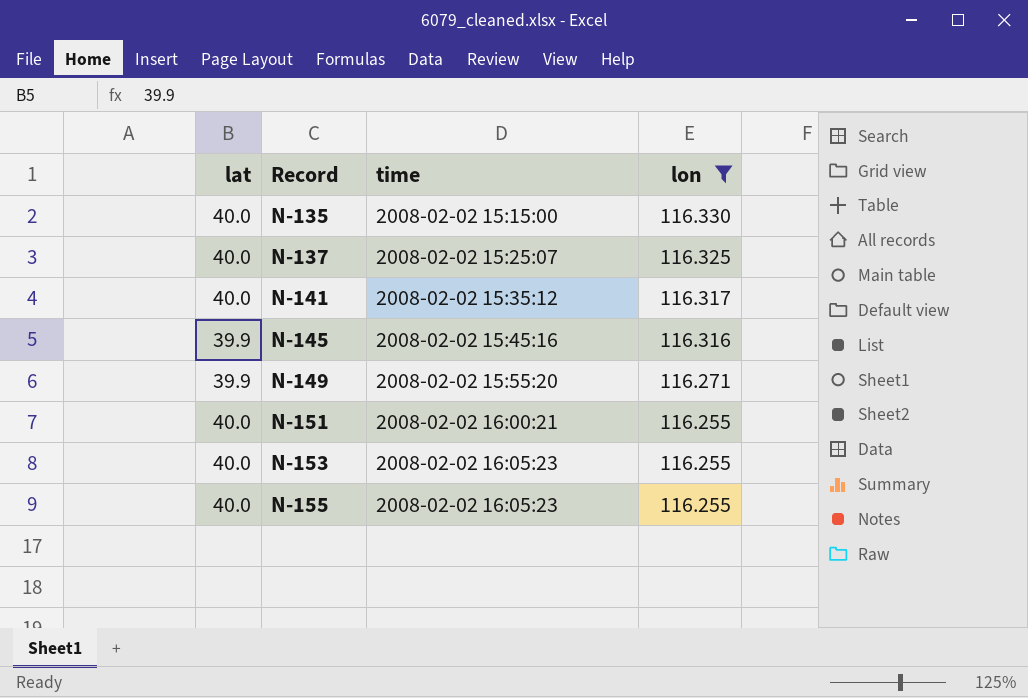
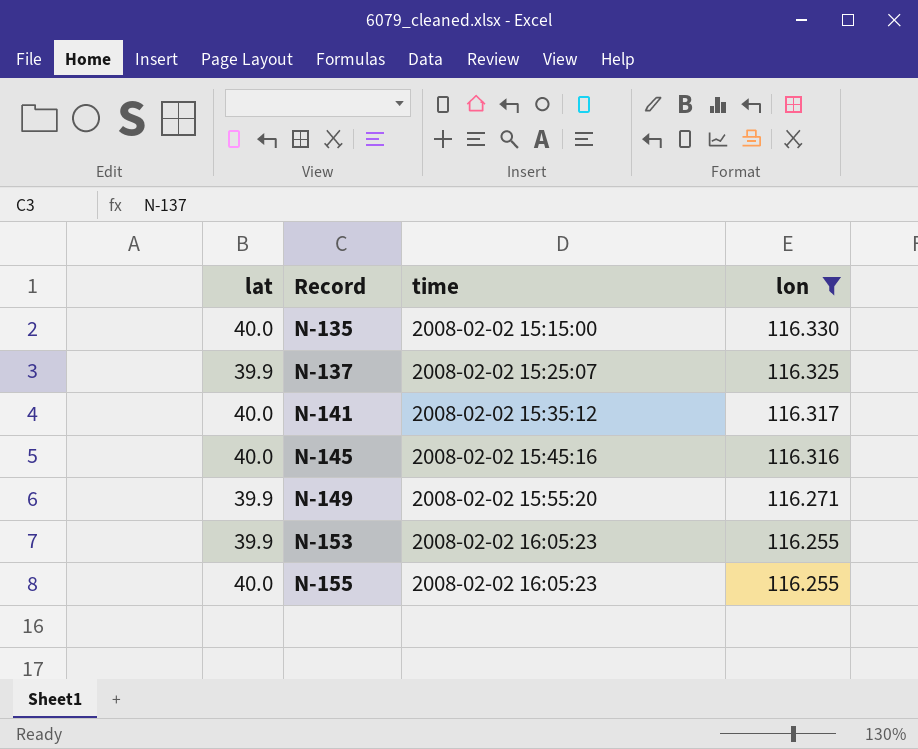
row N-151: 40.0 | 2008-02-02 16:00:21 | 116.255 -> none
N-137 | lat: 40.0 -> 39.9
N-145 | lat: 39.9 -> 40.0
N-153 | lat: 40.0 -> 39.9

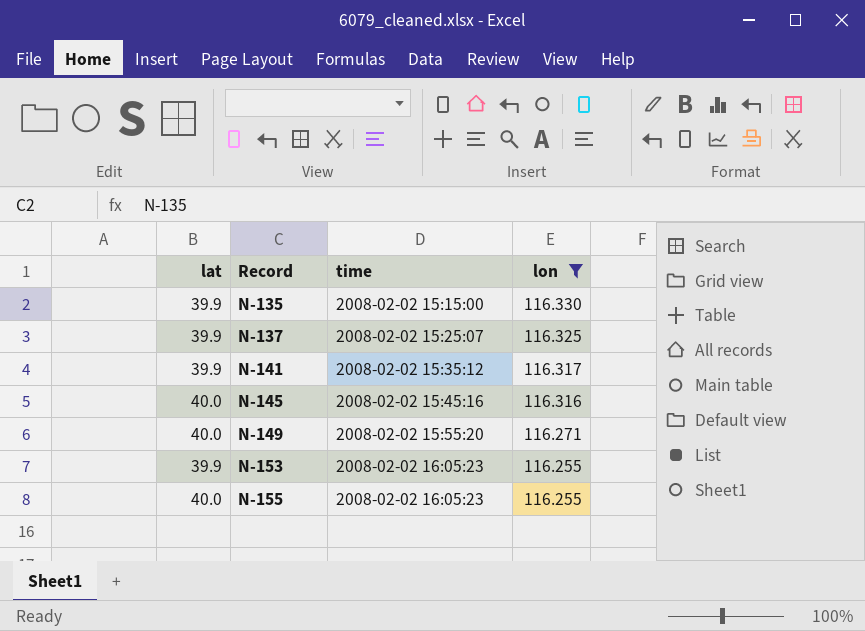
N-135 | lat: 40.0 -> 39.9
N-141 | lat: 40.0 -> 39.9
N-149 | lat: 39.9 -> 40.0

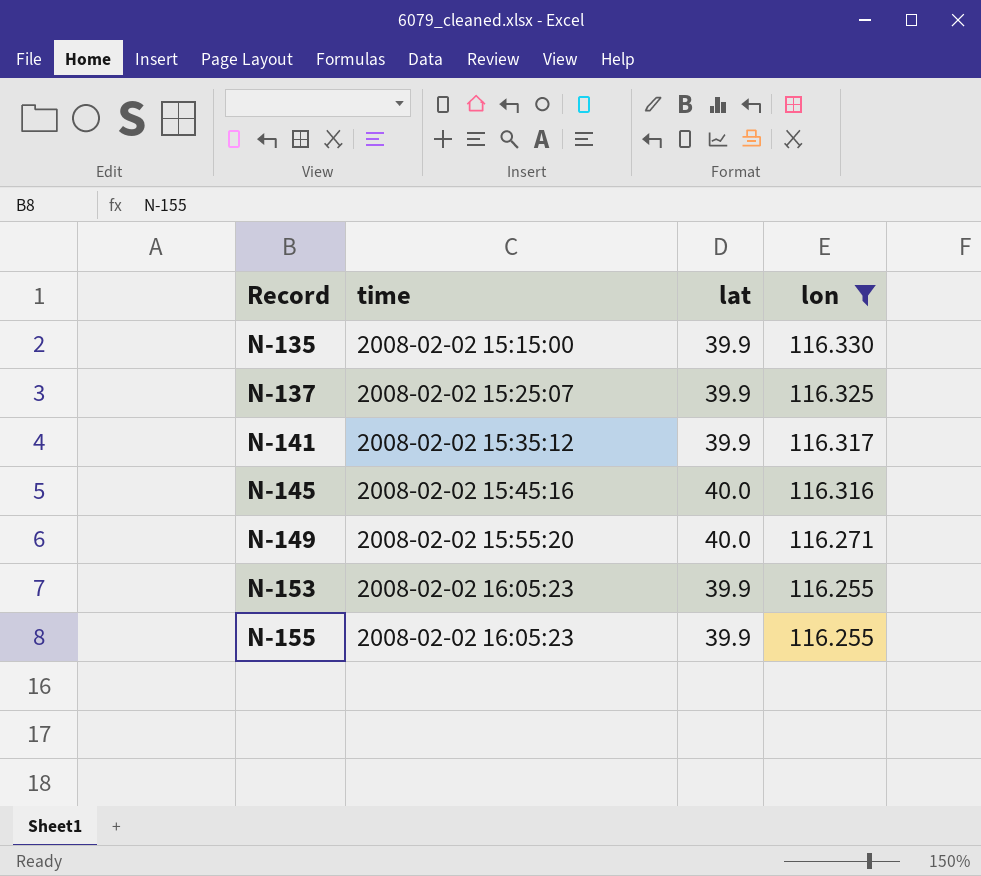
column lat | position: 1 -> 3
N-155 | lat: 40.0 -> 39.9

